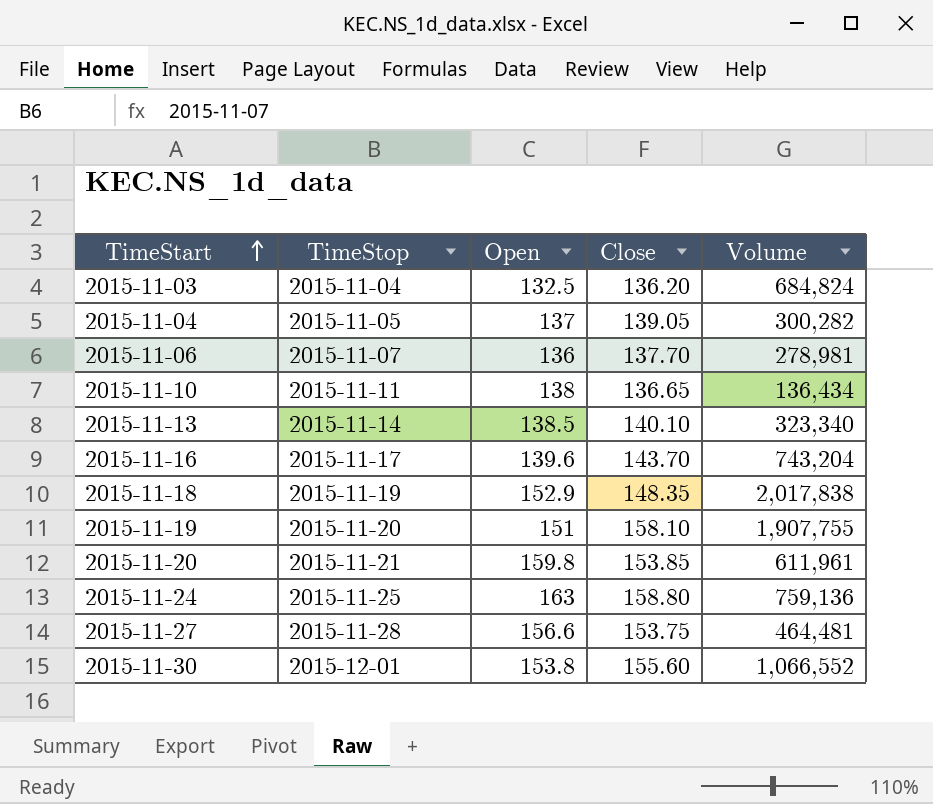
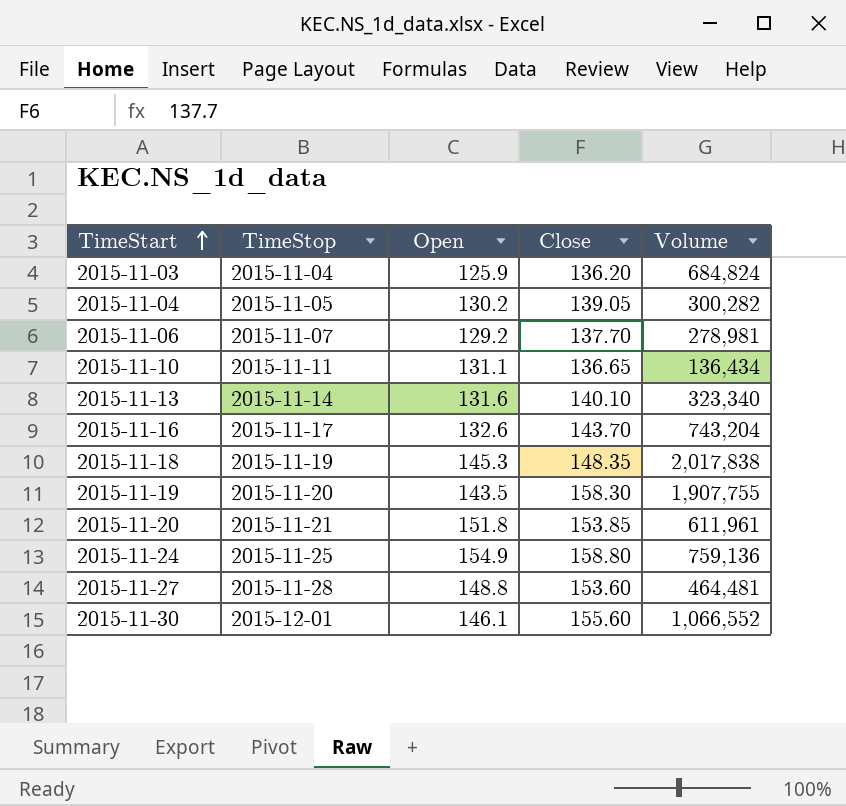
2015-11-03 | Open: 132.5 -> 125.9
2015-11-04 | Open: 137 -> 130.2
2015-11-06 | Open: 136 -> 129.2
2015-11-10 | Open: 138 -> 131.1
2015-11-13 | Open: 138.5 -> 131.6
2015-11-16 | Open: 139.6 -> 132.6
2015-11-18 | Open: 152.9 -> 145.3
2015-11-19 | Open: 151 -> 143.5
2015-11-19 | Close: 158.10 -> 158.30
2015-11-20 | Open: 159.8 -> 151.8
2015-11-24 | Open: 163 -> 154.9
2015-11-27 | Open: 156.6 -> 148.8
2015-11-27 | Close: 153.75 -> 153.60
2015-11-30 | Open: 153.8 -> 146.1

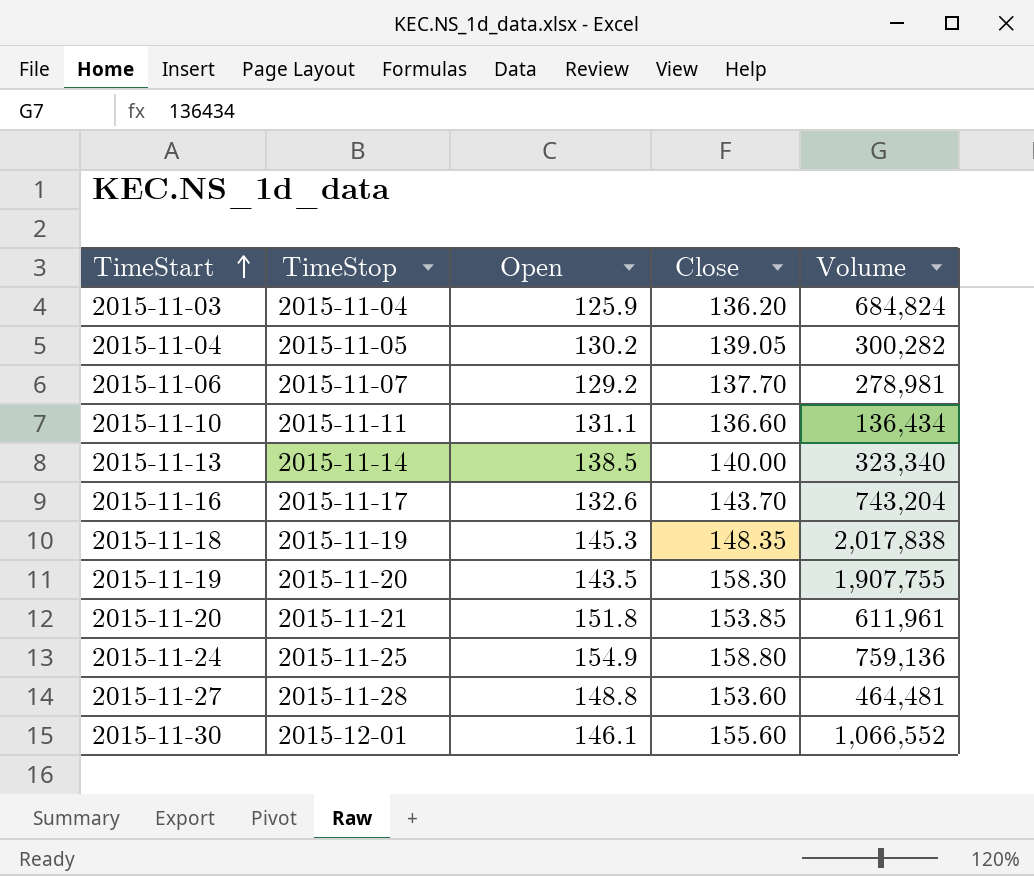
2015-11-10 | Close: 136.65 -> 136.60
2015-11-13 | Open: 131.6 -> 138.5
2015-11-13 | Close: 140.10 -> 140.00

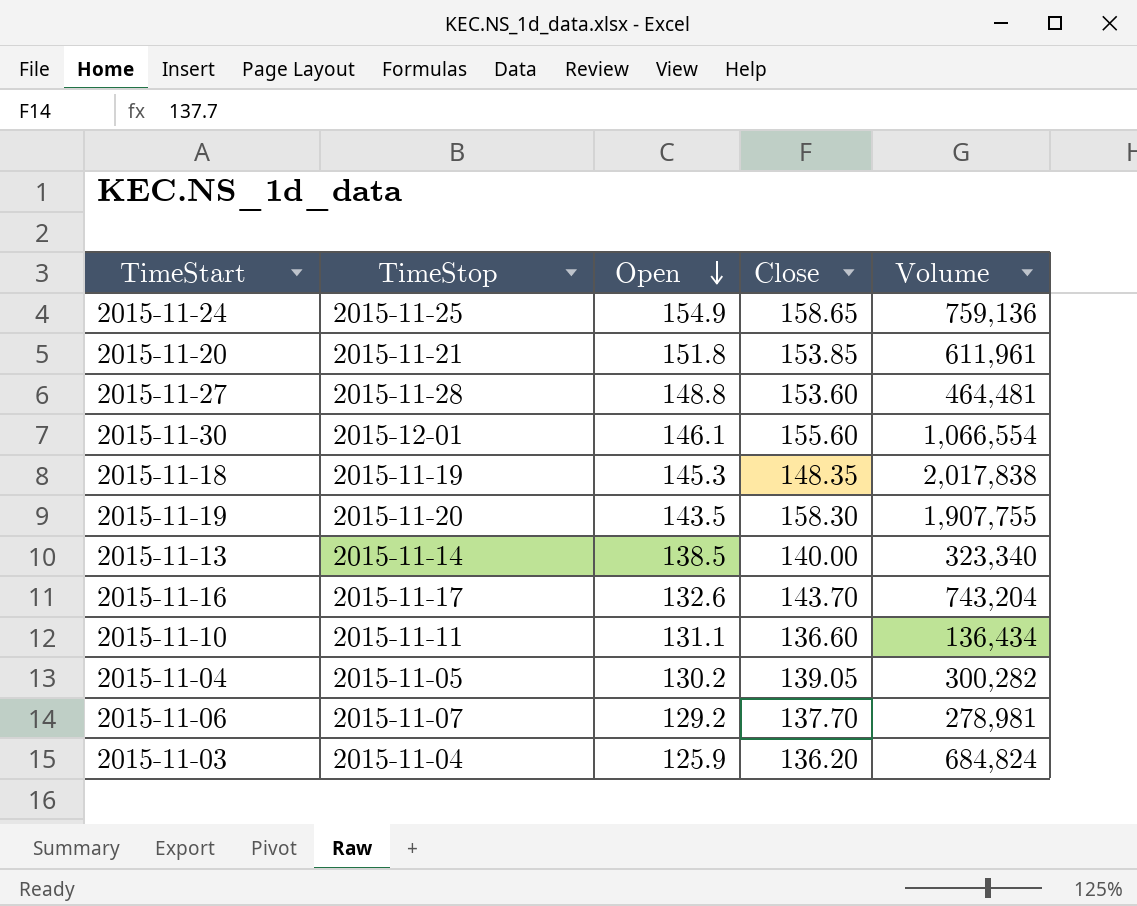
row order: TimeStart ascending -> Open descending
2015-11-24 | Close: 158.80 -> 158.65
2015-11-30 | Volume: 1,066,552 -> 1,066,554

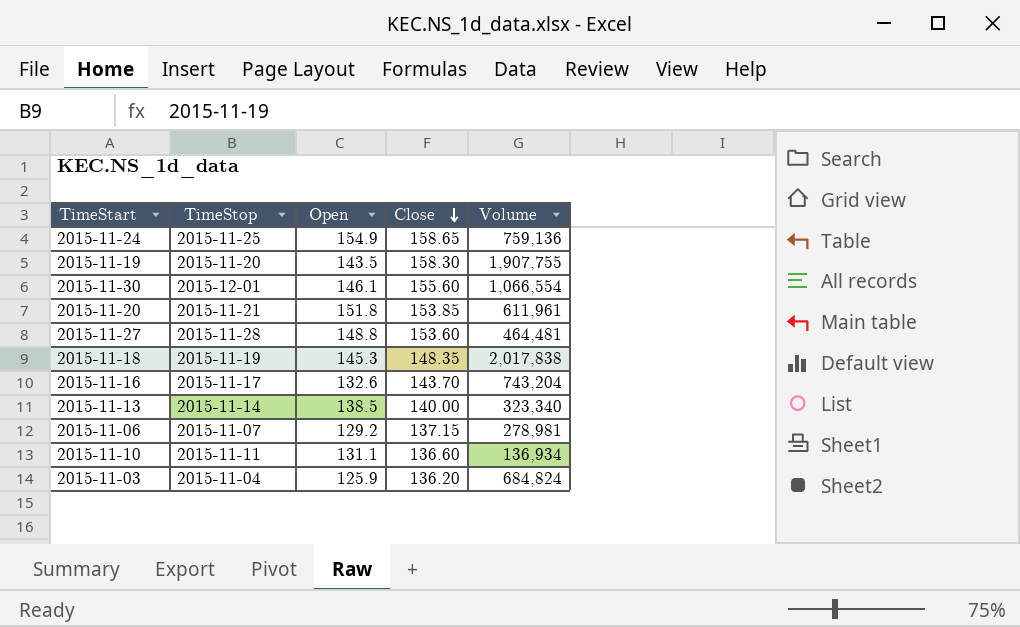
row order: Open descending -> Close descending
row 2015-11-04: 2015-11-05 | 130.2 | 139.05 | 300,282 -> none
2015-11-06 | Close: 137.70 -> 137.15
2015-11-10 | Volume: 136,434 -> 136,934

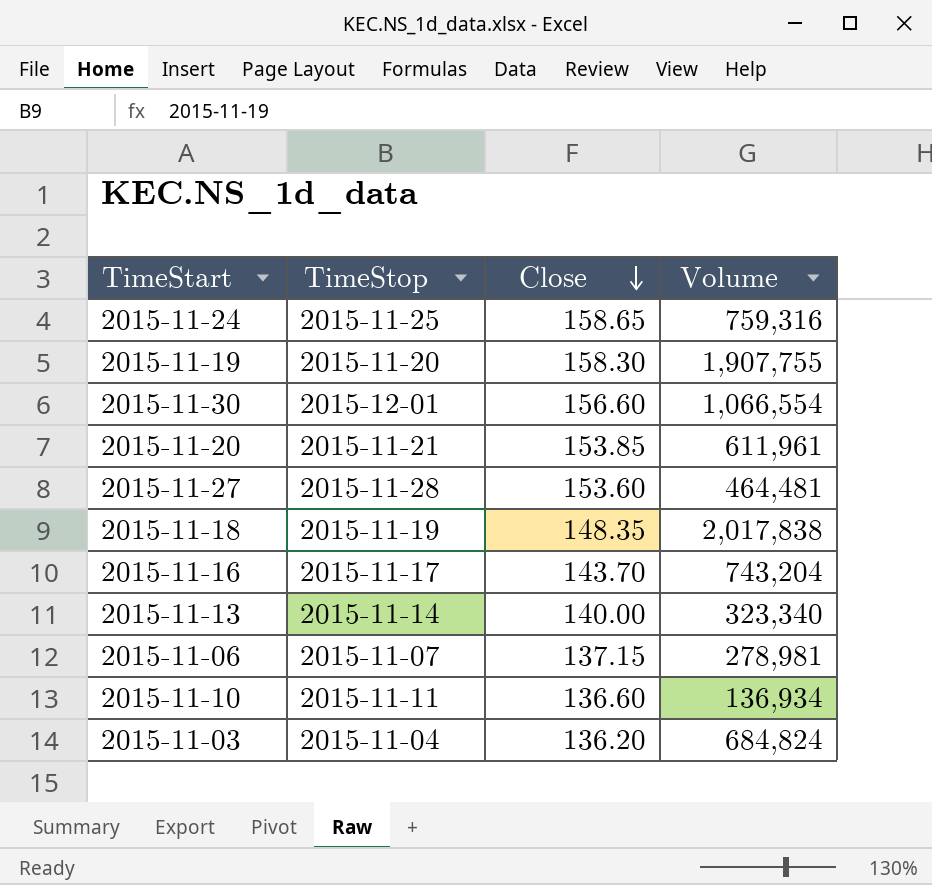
column Open | position: 3 -> none
2015-11-24 | Volume: 759,136 -> 759,316
2015-11-30 | Close: 155.60 -> 156.60

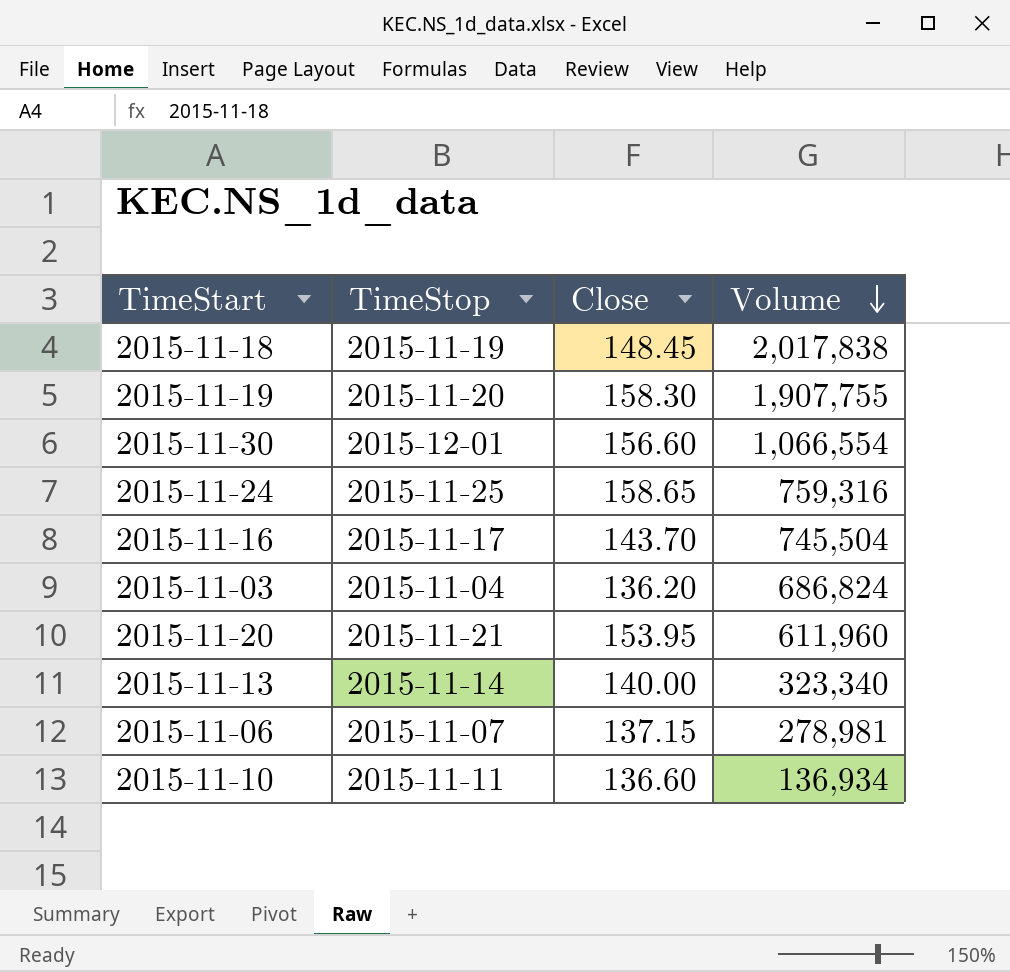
row order: Close descending -> Volume descending
row 2015-11-27: 2015-11-28 | 153.60 | 464,481 -> none
2015-11-18 | Close: 148.35 -> 148.45
2015-11-16 | Volume: 743,204 -> 745,504
2015-11-03 | Volume: 684,824 -> 686,824
2015-11-20 | Close: 153.85 -> 153.95
2015-11-20 | Volume: 611,961 -> 611,960

